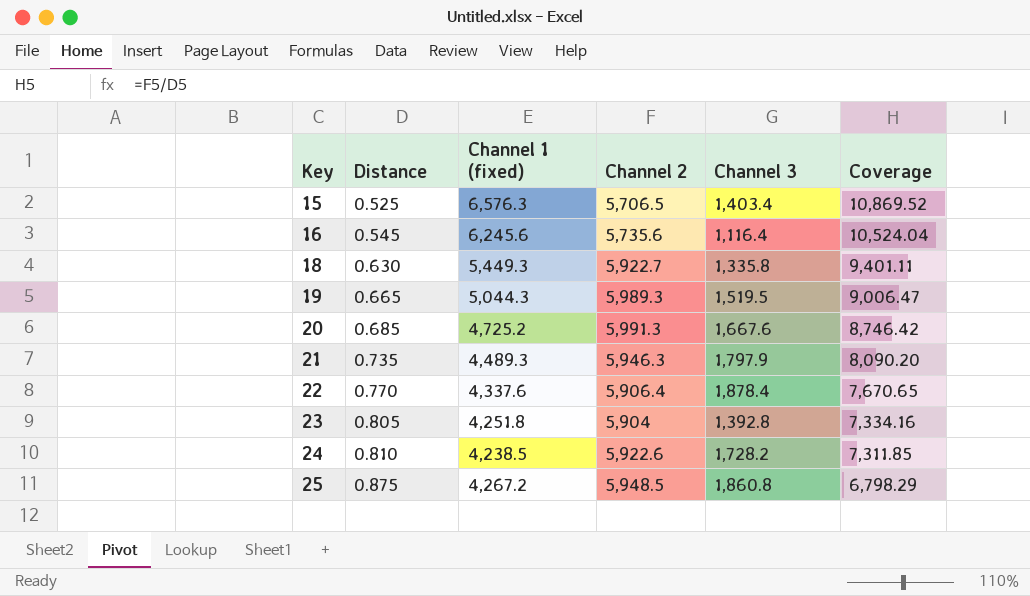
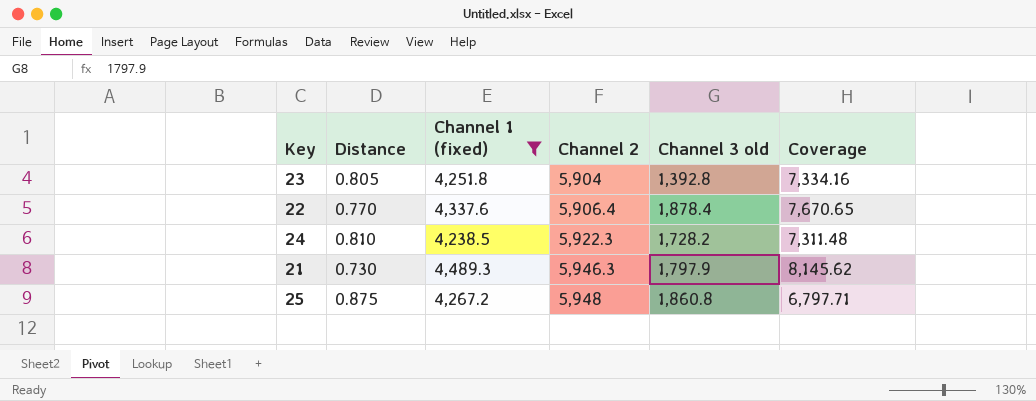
filter: none -> Channel 1 (fixed) <= 4,489.3
row order: Key ascending -> Channel 2 ascending
column name: Channel 3 -> Channel 3 old
24 | Channel 2: 5,922.6 -> 5,922.3
24 | Coverage: 7,311.85 -> 7,311.48
21 | Distance: 0.735 -> 0.730
21 | Coverage: 8,090.20 -> 8,145.62
25 | Channel 2: 5,948.5 -> 5,948
25 | Coverage: 6,798.29 -> 6,797.71

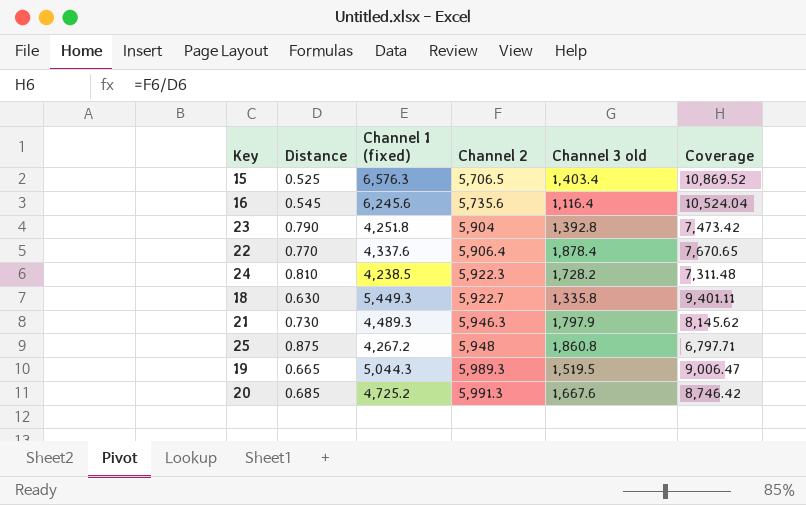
filter: Channel 1 (fixed) <= 4,489.3 -> none
23 | Distance: 0.805 -> 0.790
23 | Coverage: 7,334.16 -> 7,473.42

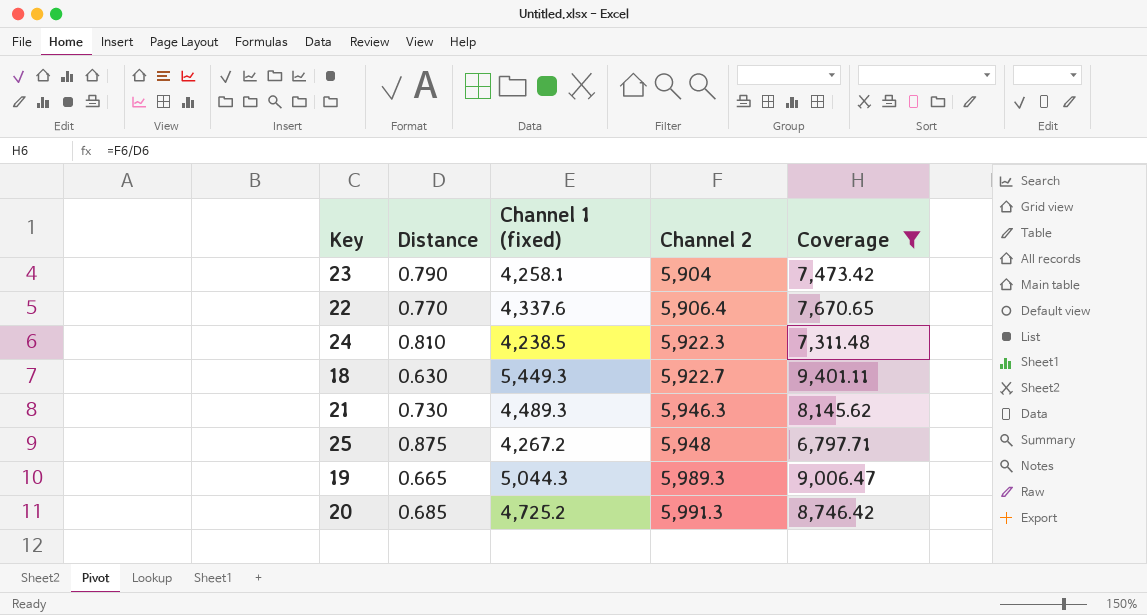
filter: none -> Coverage <= 9,401.11
column Channel 3 old | position: 5 -> none
23 | Channel 1 (fixed): 4,251.8 -> 4,258.1

